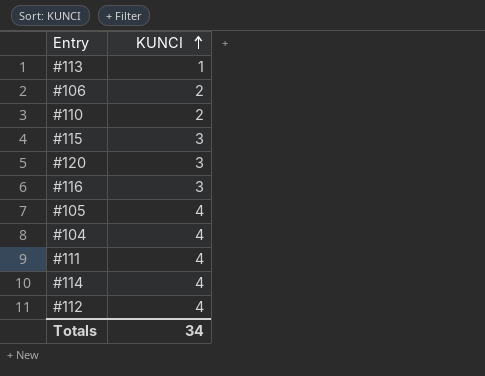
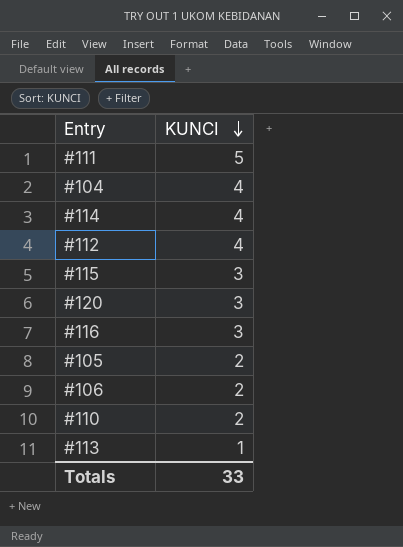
row order: KUNCI ascending -> KUNCI descending
#111 | KUNCI: 4 -> 5
#105 | KUNCI: 4 -> 2
Totals | KUNCI: 34 -> 33

